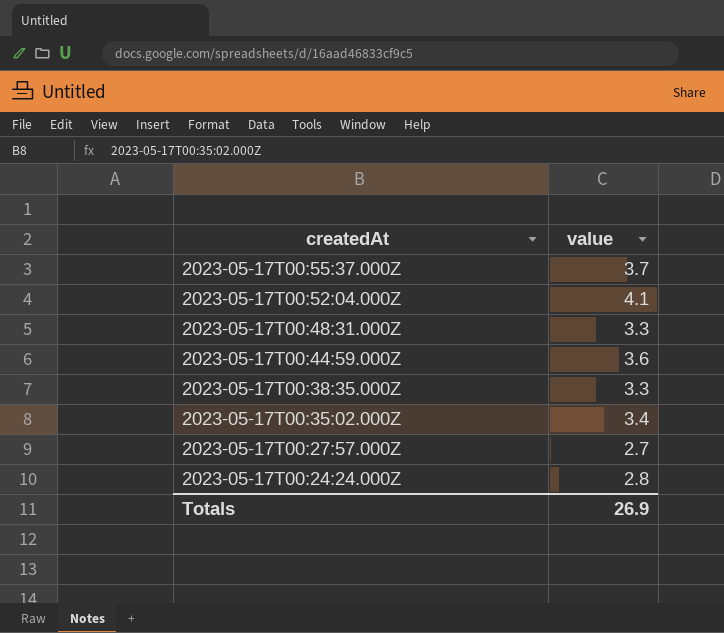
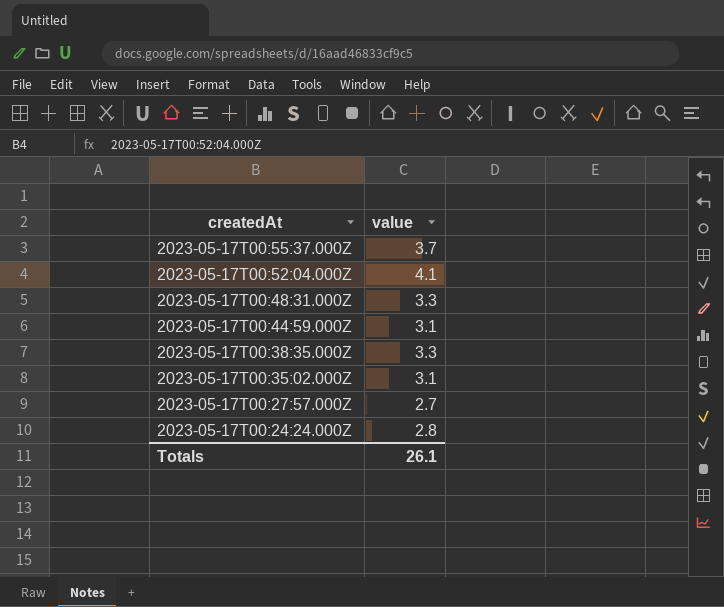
2023-05-17T00:44:59.000Z | value: 3.6 -> 3.1
2023-05-17T00:35:02.000Z | value: 3.4 -> 3.1
Totals | value: 26.9 -> 26.1

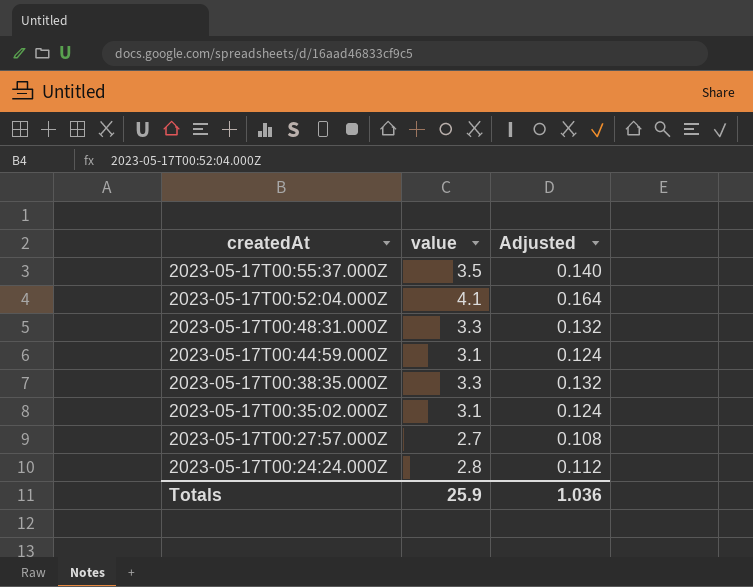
column Adjusted | formula: none -> [value] * 0.04
2023-05-17T00:55:37.000Z | value: 3.7 -> 3.5
Totals | value: 26.1 -> 25.9

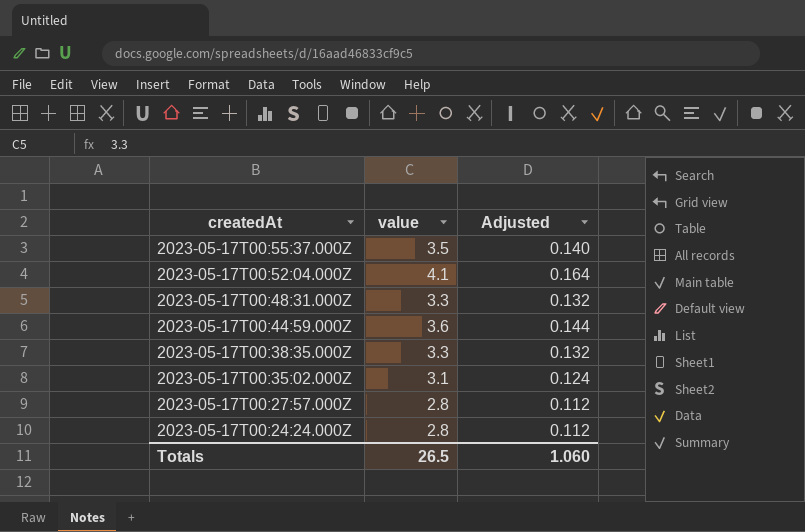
2023-05-17T00:44:59.000Z | value: 3.1 -> 3.6
2023-05-17T00:44:59.000Z | Adjusted: 0.124 -> 0.144
2023-05-17T00:27:57.000Z | value: 2.7 -> 2.8
2023-05-17T00:27:57.000Z | Adjusted: 0.108 -> 0.112
Totals | value: 25.9 -> 26.5
Totals | Adjusted: 1.036 -> 1.060

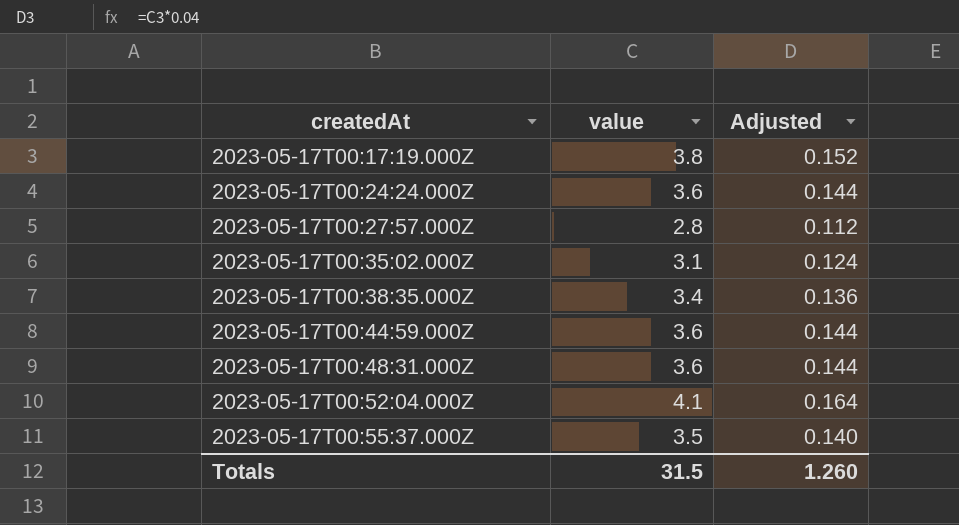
row order: createdAt descending -> createdAt ascending
row 2023-05-17T00:17:19.000Z: none -> 3.8 | 0.152
2023-05-17T00:24:24.000Z | value: 2.8 -> 3.6
2023-05-17T00:24:24.000Z | Adjusted: 0.112 -> 0.144
2023-05-17T00:38:35.000Z | value: 3.3 -> 3.4
2023-05-17T00:38:35.000Z | Adjusted: 0.132 -> 0.136
2023-05-17T00:48:31.000Z | value: 3.3 -> 3.6
2023-05-17T00:48:31.000Z | Adjusted: 0.132 -> 0.144
Totals | value: 26.5 -> 31.5
Totals | Adjusted: 1.060 -> 1.260

